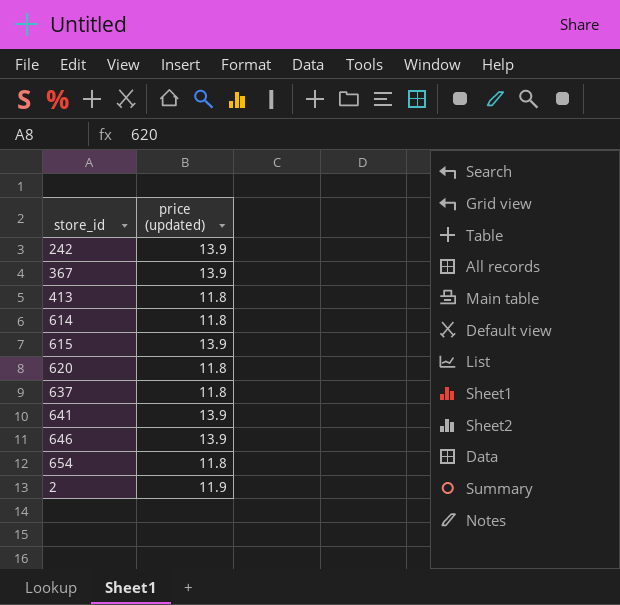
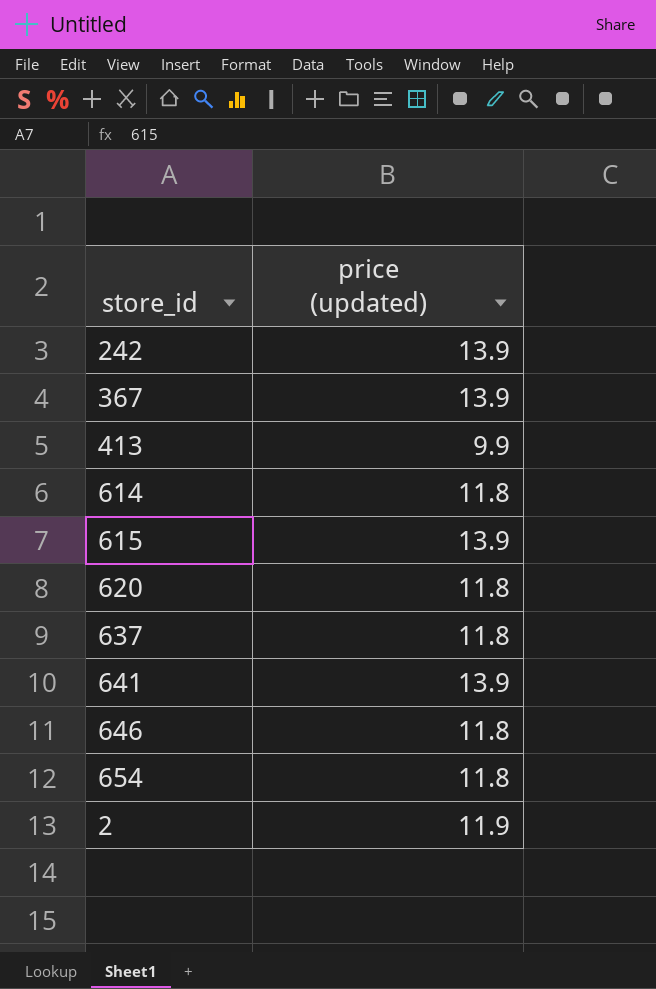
413 | price (updated): 11.8 -> 9.9
646 | price (updated): 13.9 -> 11.8

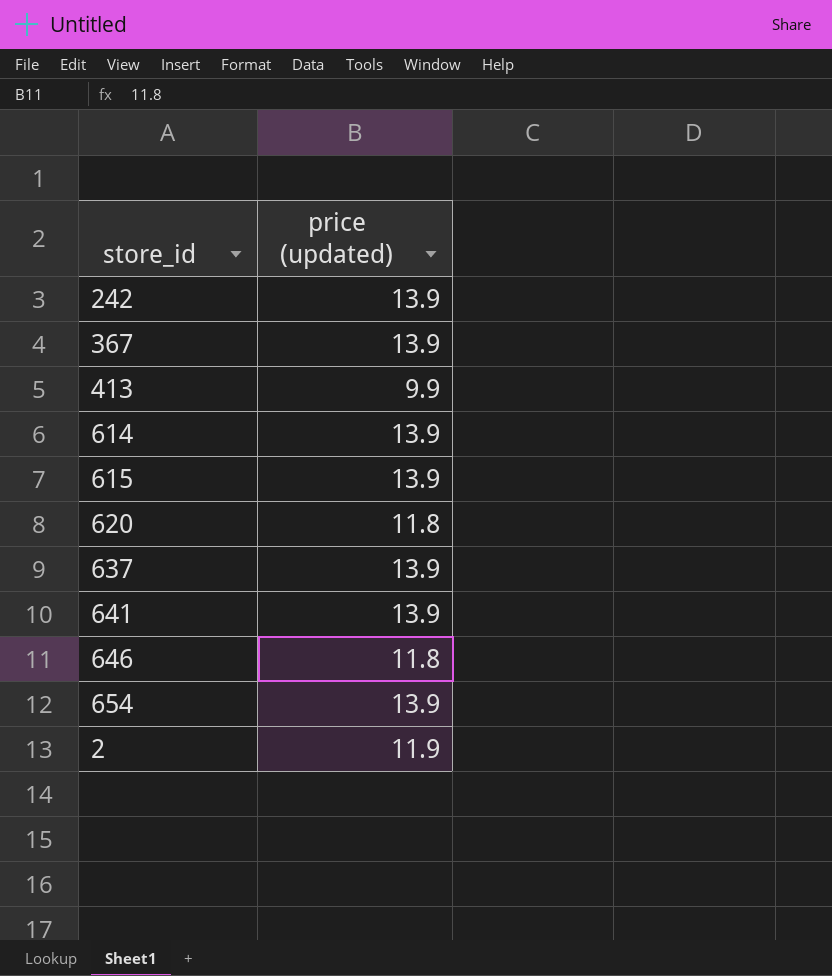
614 | price (updated): 11.8 -> 13.9
637 | price (updated): 11.8 -> 13.9
654 | price (updated): 11.8 -> 13.9

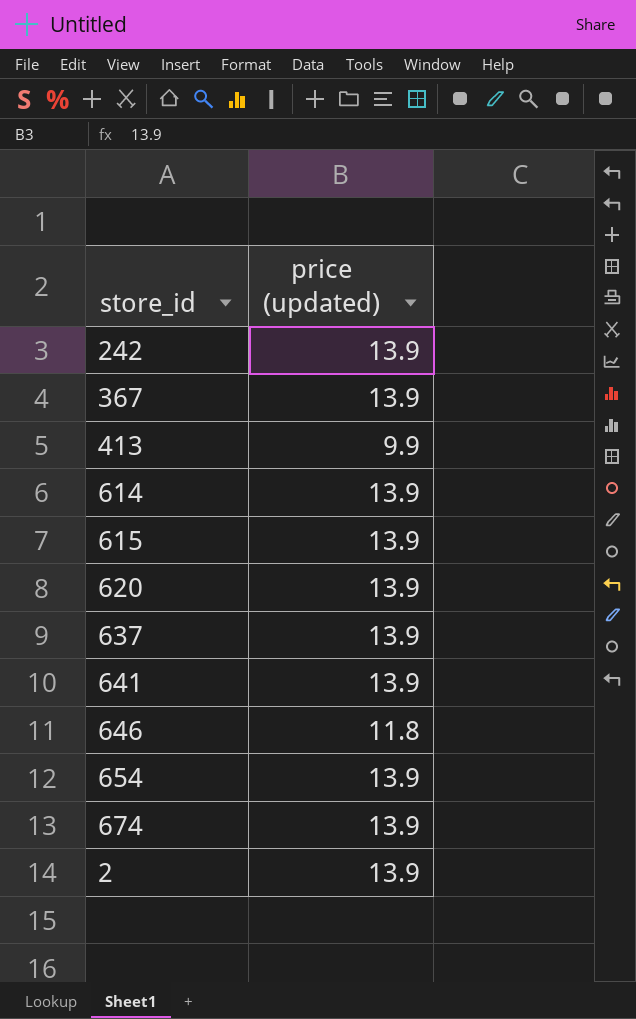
620 | price (updated): 11.8 -> 13.9
row 674: none -> 13.9
2 | price (updated): 11.9 -> 13.9

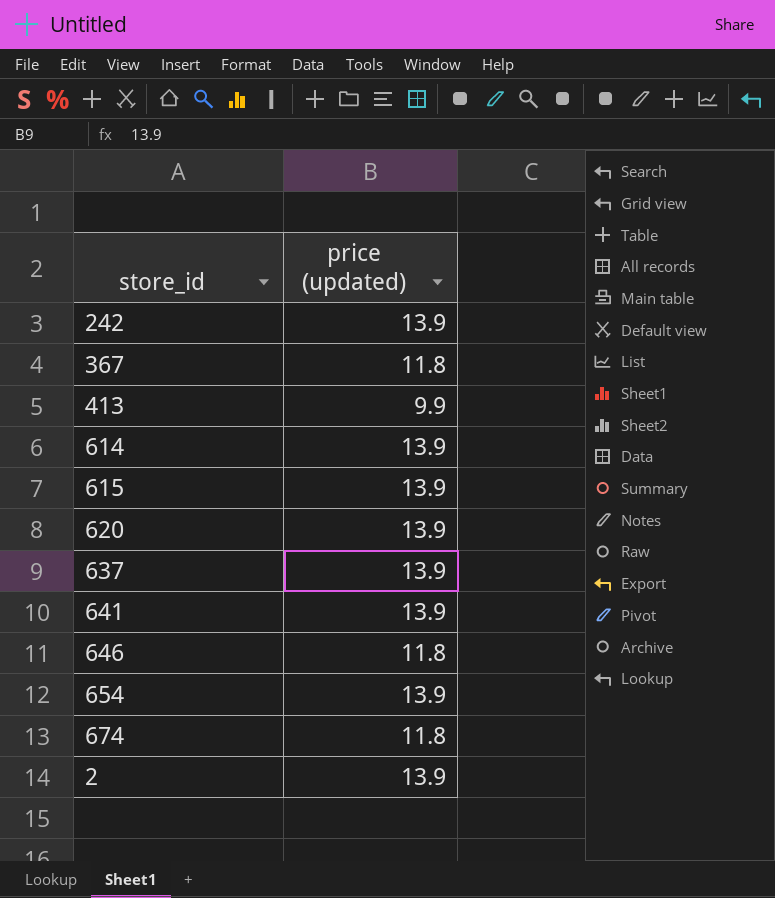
367 | price (updated): 13.9 -> 11.8
674 | price (updated): 13.9 -> 11.8

